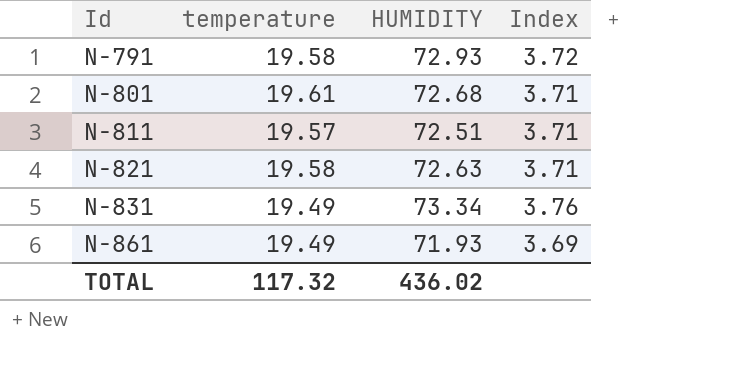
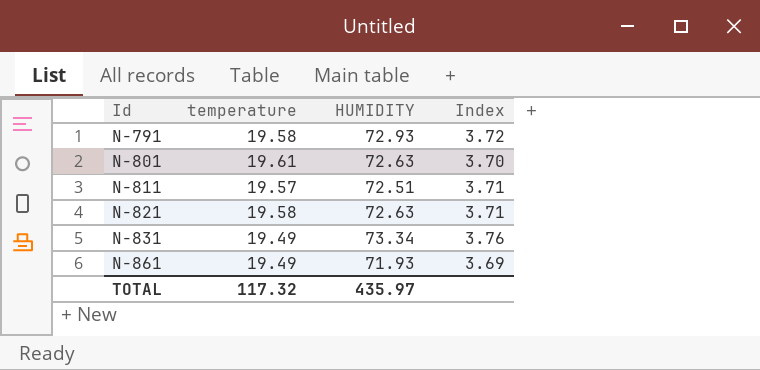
N-801 | HUMIDITY: 72.68 -> 72.63
N-801 | Index: 3.71 -> 3.70
TOTAL | HUMIDITY: 436.02 -> 435.97

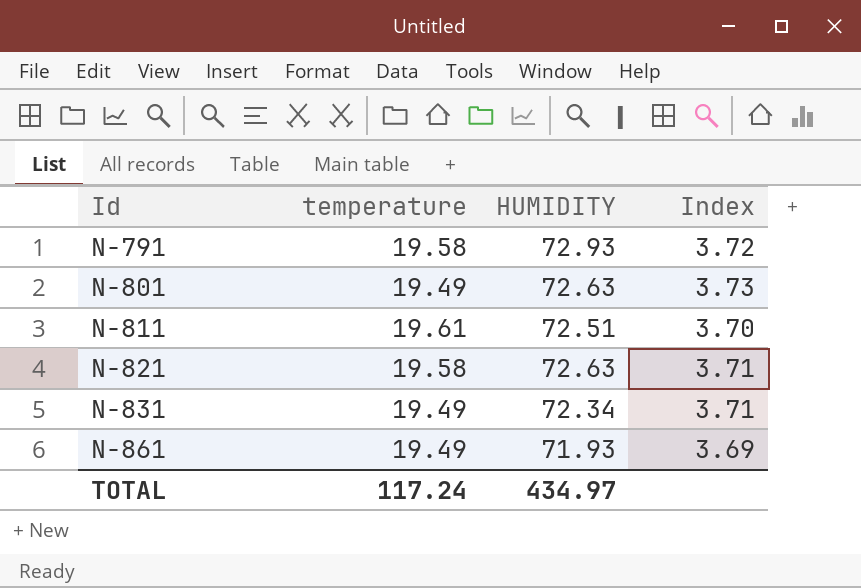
N-801 | temperature: 19.61 -> 19.49
N-801 | Index: 3.70 -> 3.73
N-811 | temperature: 19.57 -> 19.61
N-811 | Index: 3.71 -> 3.70
N-831 | HUMIDITY: 73.34 -> 72.34
N-831 | Index: 3.76 -> 3.71
TOTAL | temperature: 117.32 -> 117.24
TOTAL | HUMIDITY: 435.97 -> 434.97

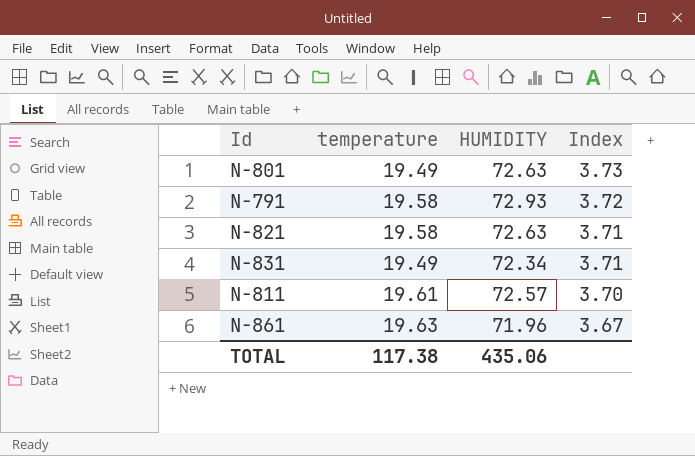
row order: Id ascending -> Index descending
N-811 | HUMIDITY: 72.51 -> 72.57
N-861 | temperature: 19.49 -> 19.63
N-861 | HUMIDITY: 71.93 -> 71.96
N-861 | Index: 3.69 -> 3.67
TOTAL | temperature: 117.24 -> 117.38
TOTAL | HUMIDITY: 434.97 -> 435.06

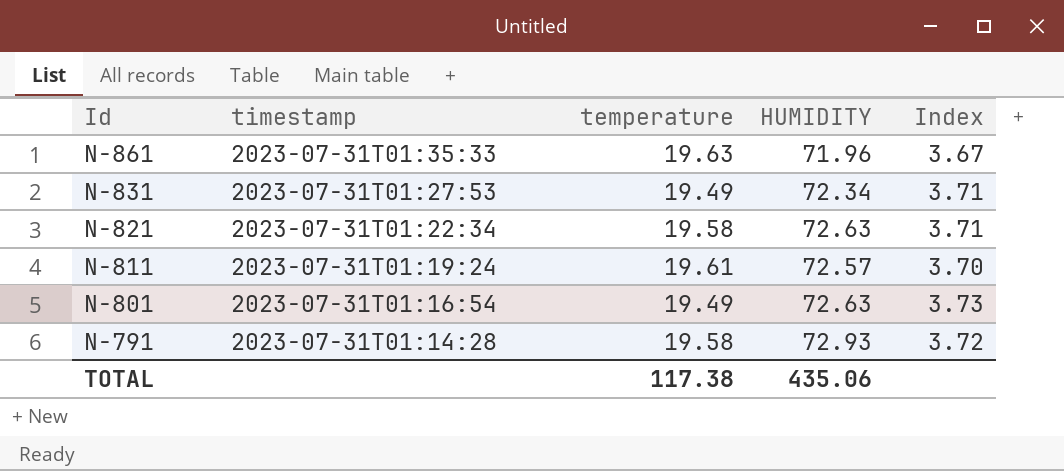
row order: Index descending -> Id descending
column timestamp | position: none -> 2

